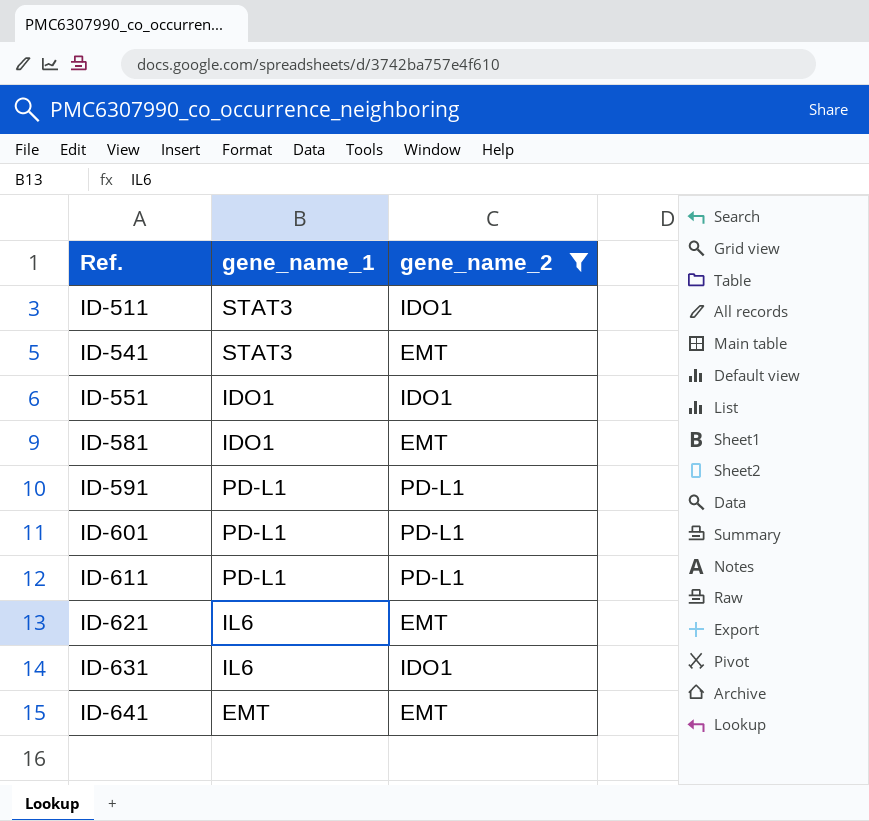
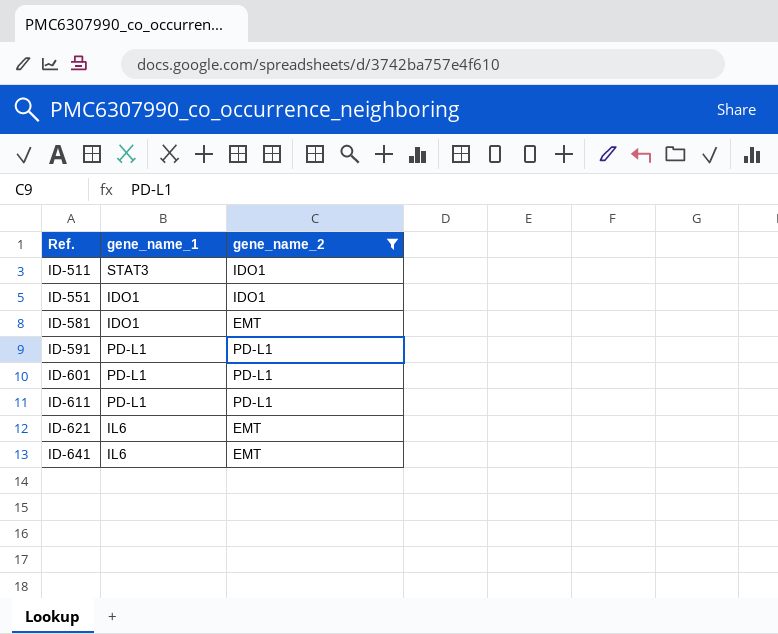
row ID-541: STAT3 | EMT -> none
row ID-631: IL6 | IDO1 -> none
ID-641 | gene_name_1: EMT -> IL6

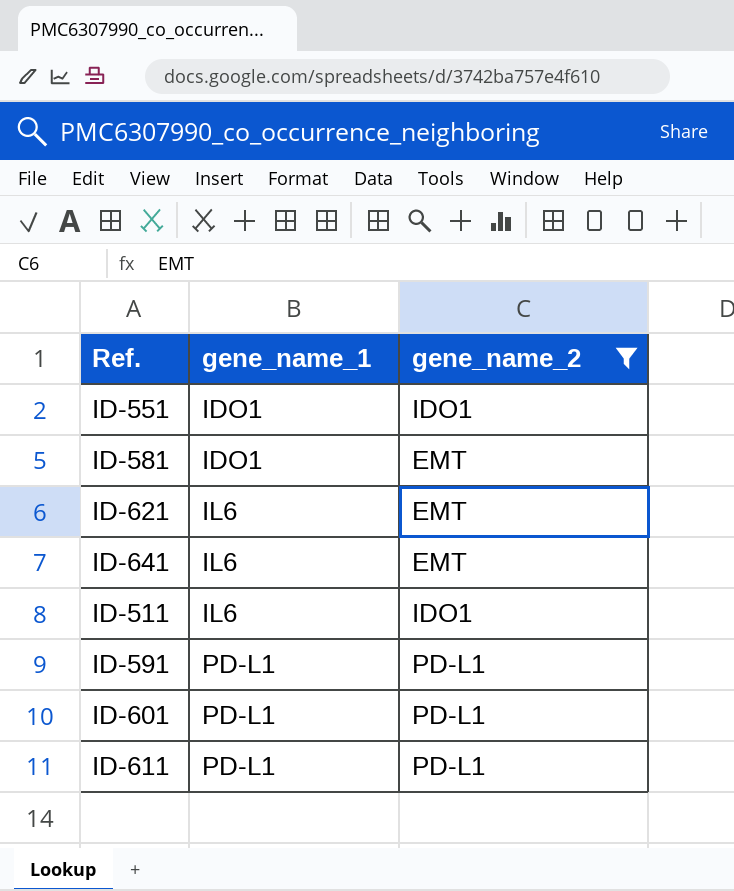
row order: Ref. ascending -> gene_name_1 ascending
ID-511 | gene_name_1: STAT3 -> IL6

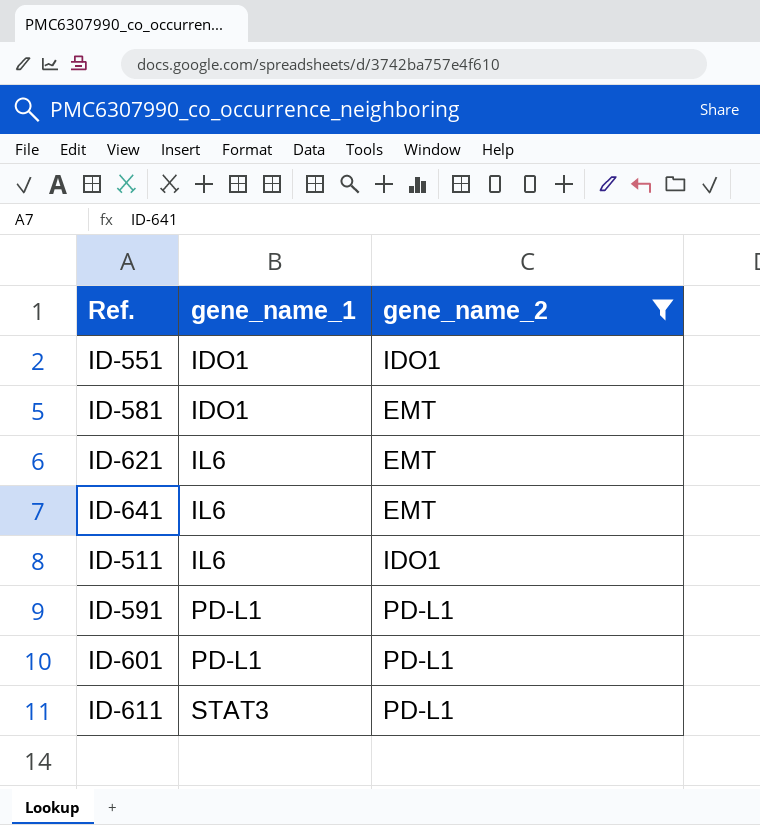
ID-611 | gene_name_1: PD-L1 -> STAT3

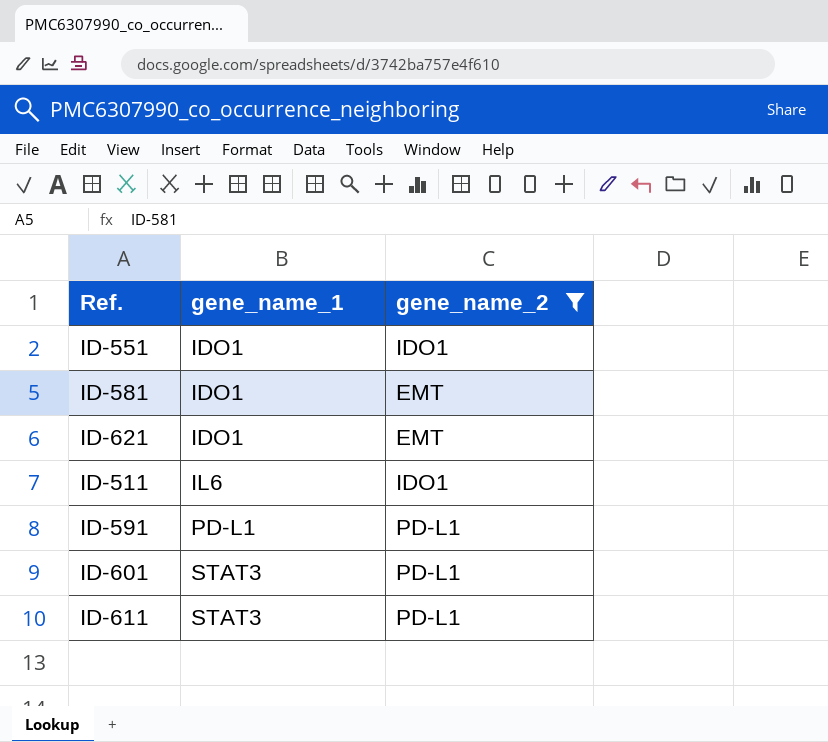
row ID-641: IL6 | EMT -> none
ID-621 | gene_name_1: IL6 -> IDO1
ID-601 | gene_name_1: PD-L1 -> STAT3

